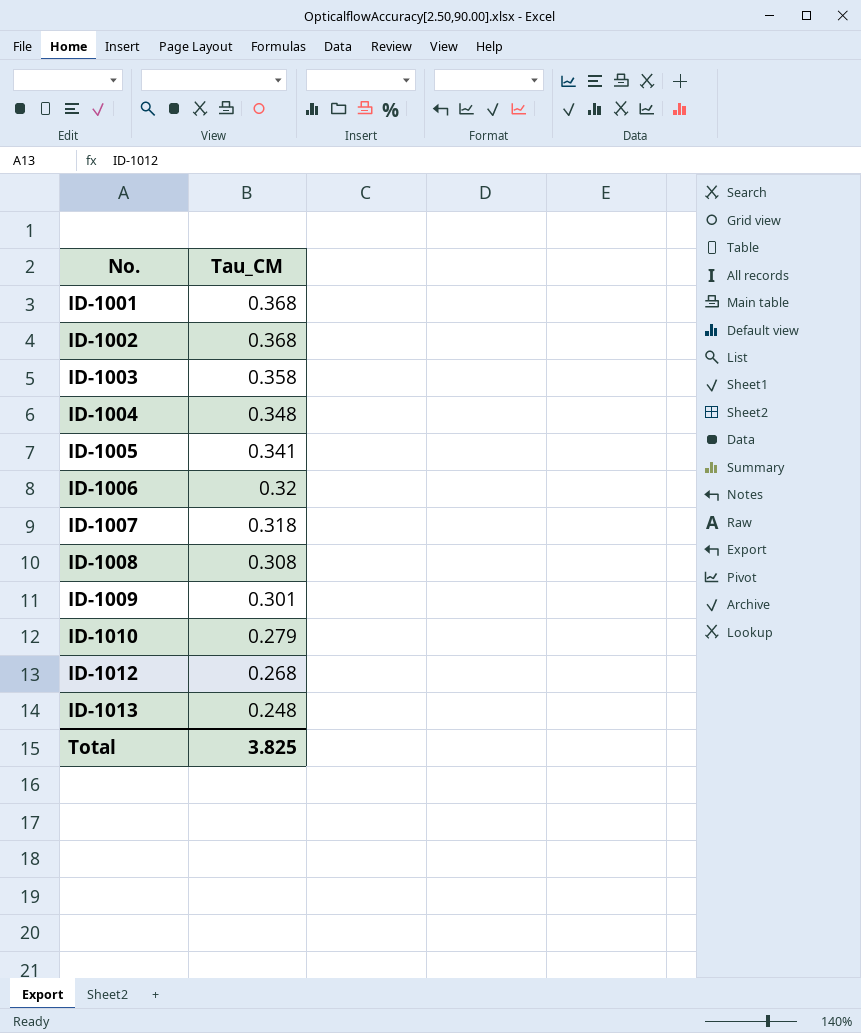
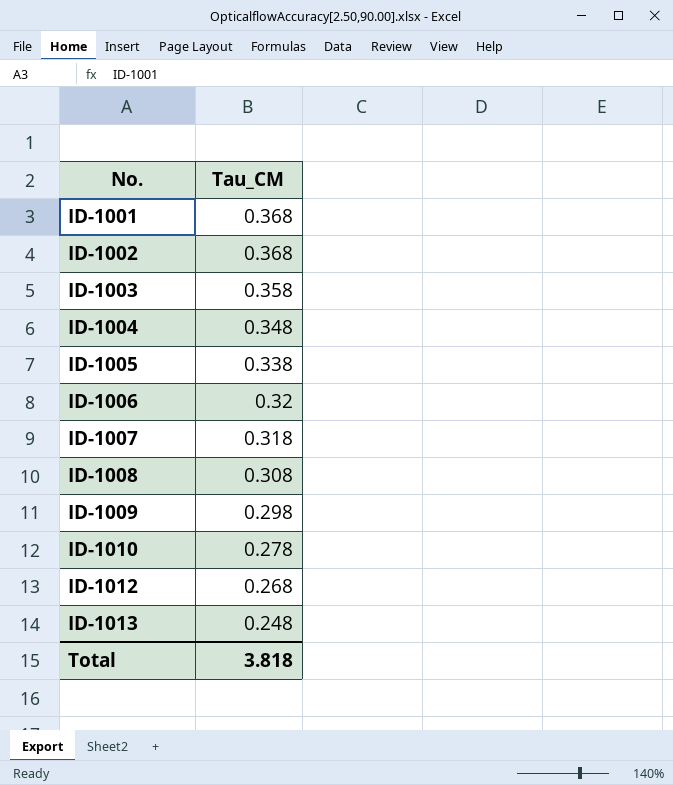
ID-1005 | Tau_CM: 0.341 -> 0.338
ID-1009 | Tau_CM: 0.301 -> 0.298
ID-1010 | Tau_CM: 0.279 -> 0.278
Total | Tau_CM: 3.825 -> 3.818

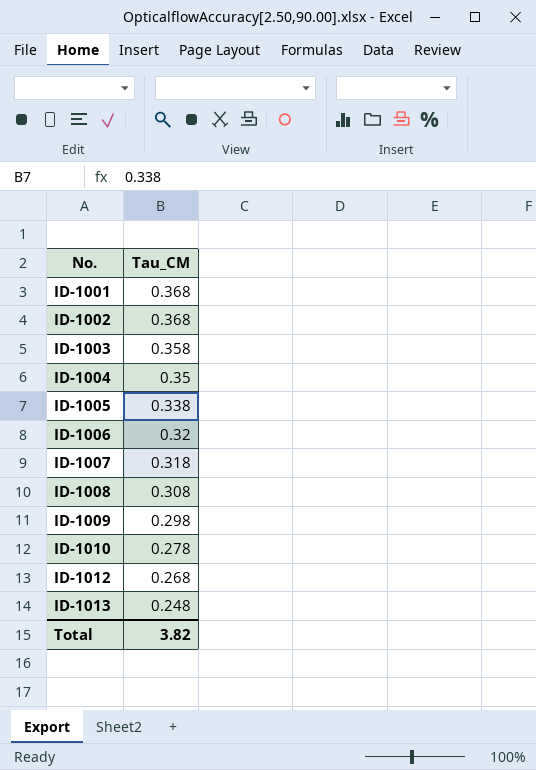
ID-1004 | Tau_CM: 0.348 -> 0.35
Total | Tau_CM: 3.818 -> 3.82

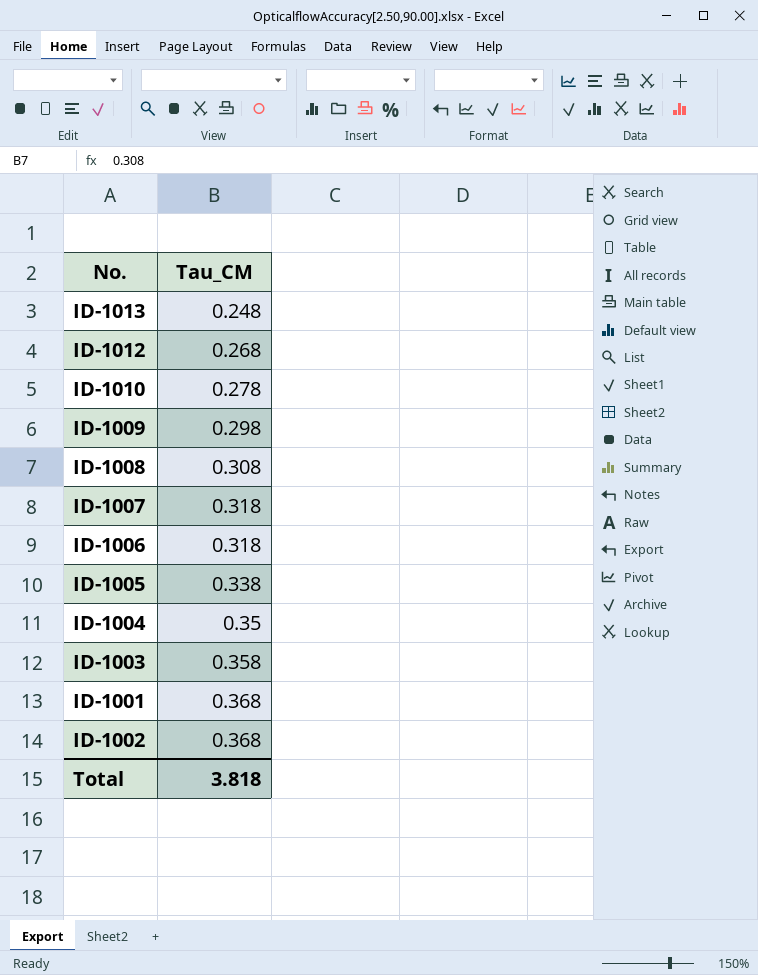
row order: No. ascending -> Tau_CM ascending
ID-1006 | Tau_CM: 0.32 -> 0.318
Total | Tau_CM: 3.82 -> 3.818

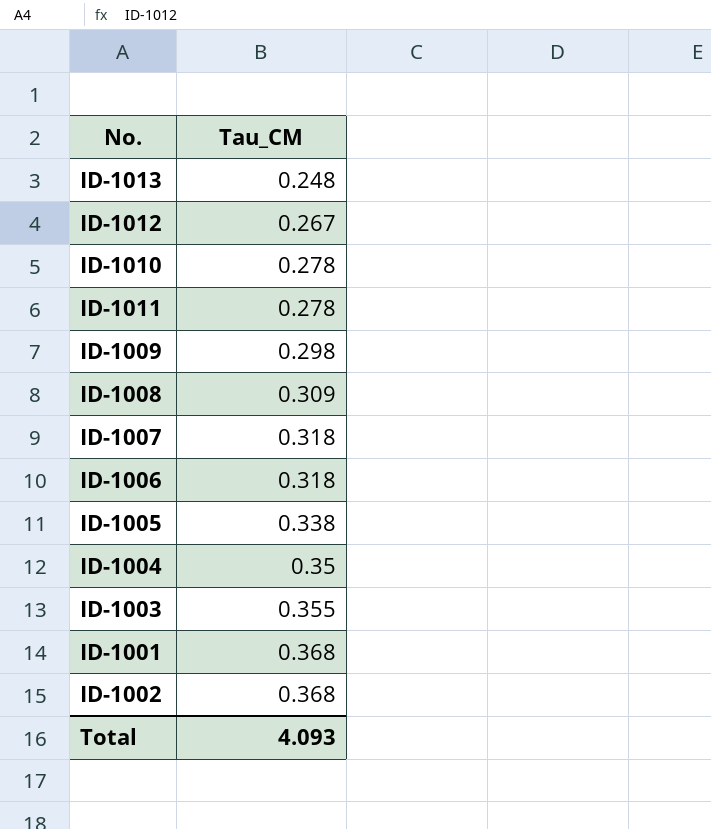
ID-1012 | Tau_CM: 0.268 -> 0.267
row ID-1011: none -> 0.278
ID-1008 | Tau_CM: 0.308 -> 0.309
ID-1003 | Tau_CM: 0.358 -> 0.355
Total | Tau_CM: 3.818 -> 4.093

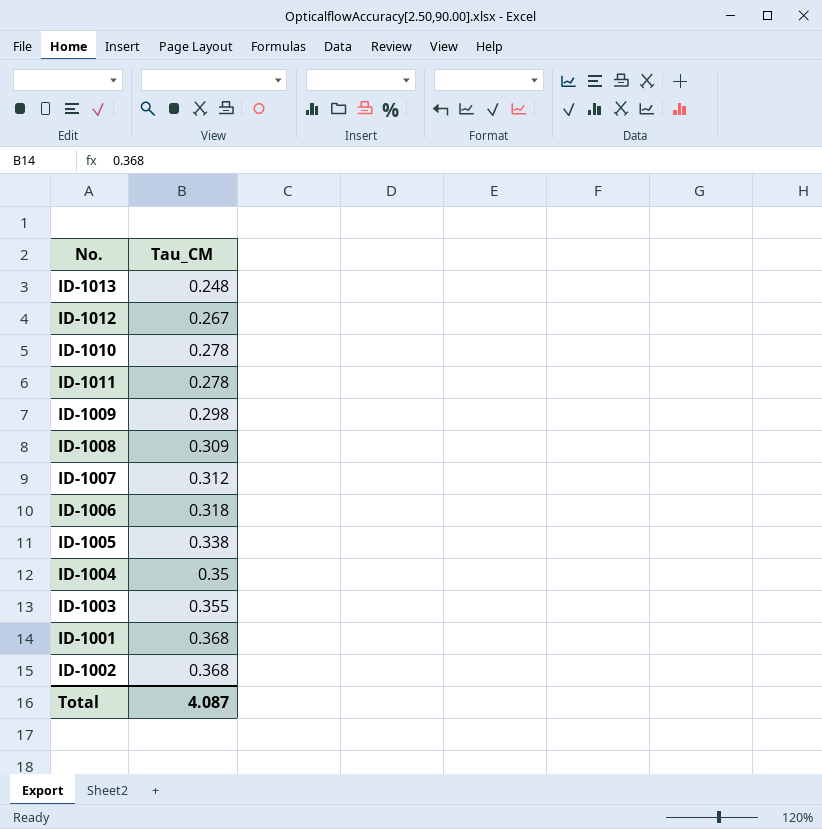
ID-1007 | Tau_CM: 0.318 -> 0.312
Total | Tau_CM: 4.093 -> 4.087

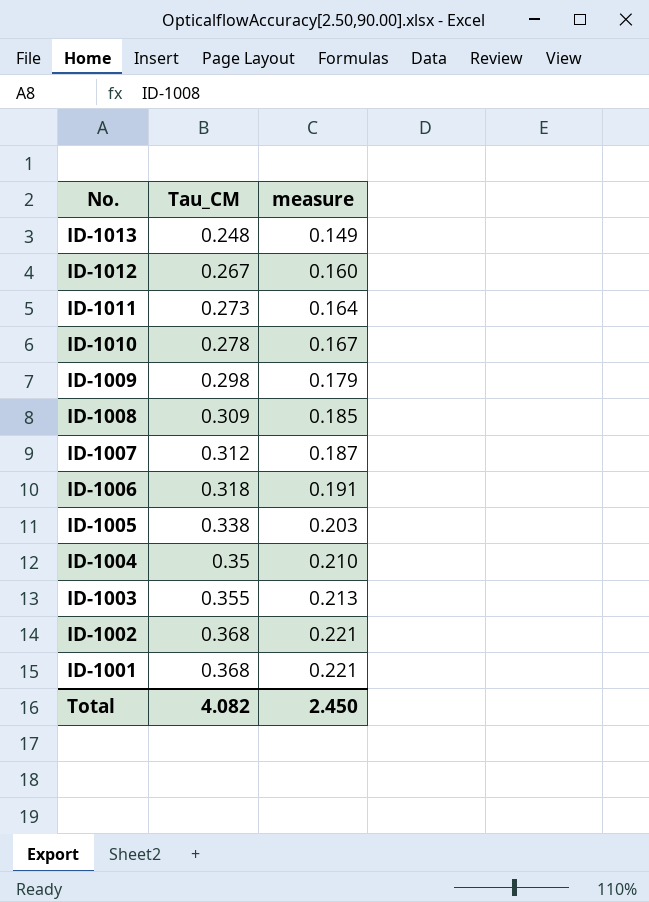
row order: Tau_CM ascending -> No. descending
column measure | formula: none -> [Tau_CM] * 0.6
ID-1011 | Tau_CM: 0.278 -> 0.273
Total | Tau_CM: 4.087 -> 4.082

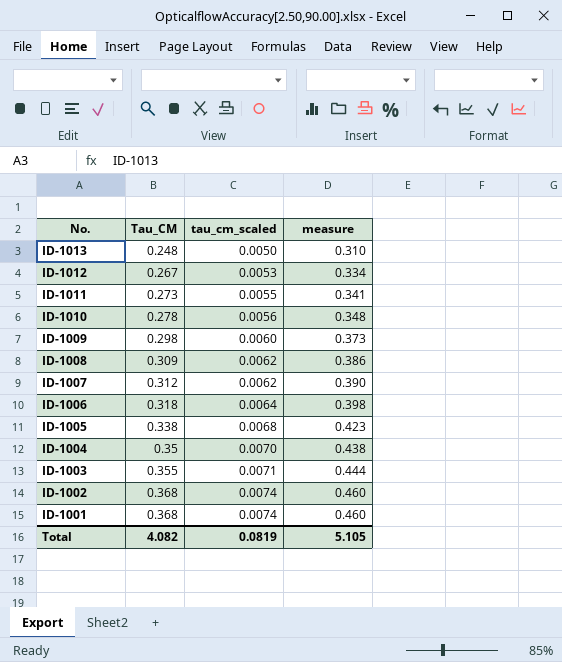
column tau_cm_scaled | formula: none -> [Tau_CM] * 0.02
column measure | formula: [Tau_CM] * 0.6 -> [Tau_CM] * 1.25
Total | measure: 2.450 -> 5.105

